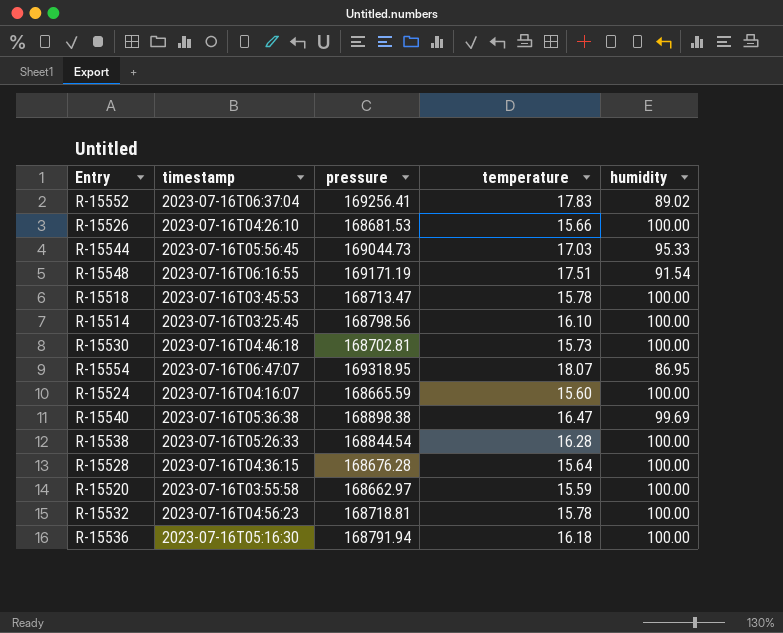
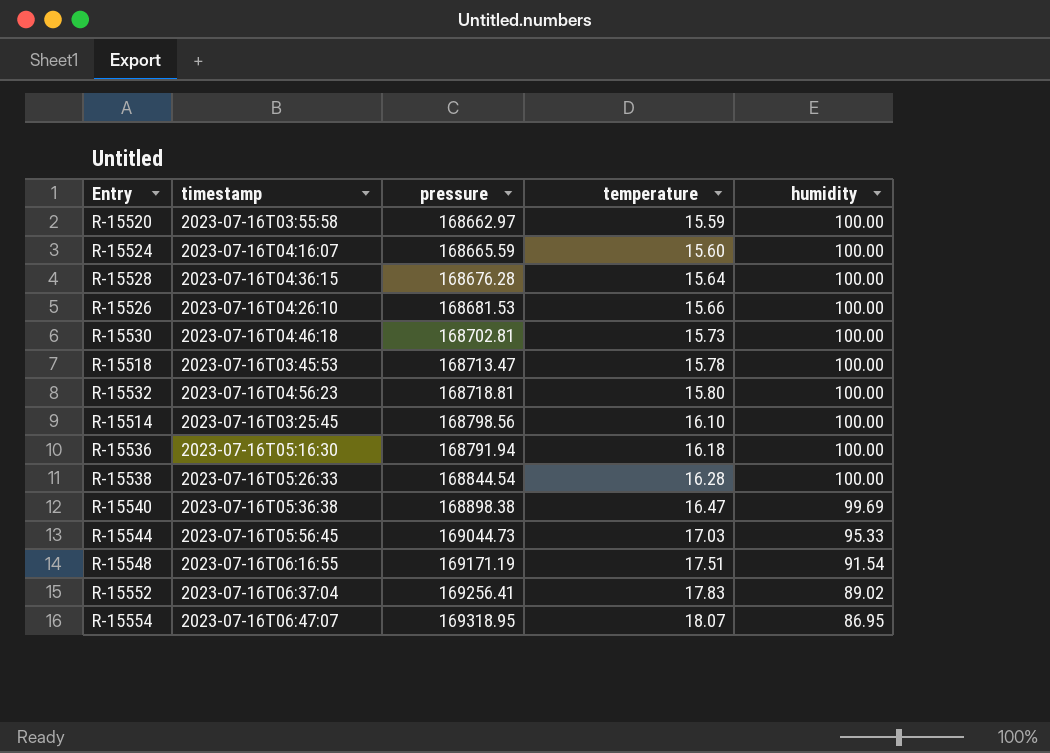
row order: none -> temperature ascending
R-15532 | temperature: 15.78 -> 15.80

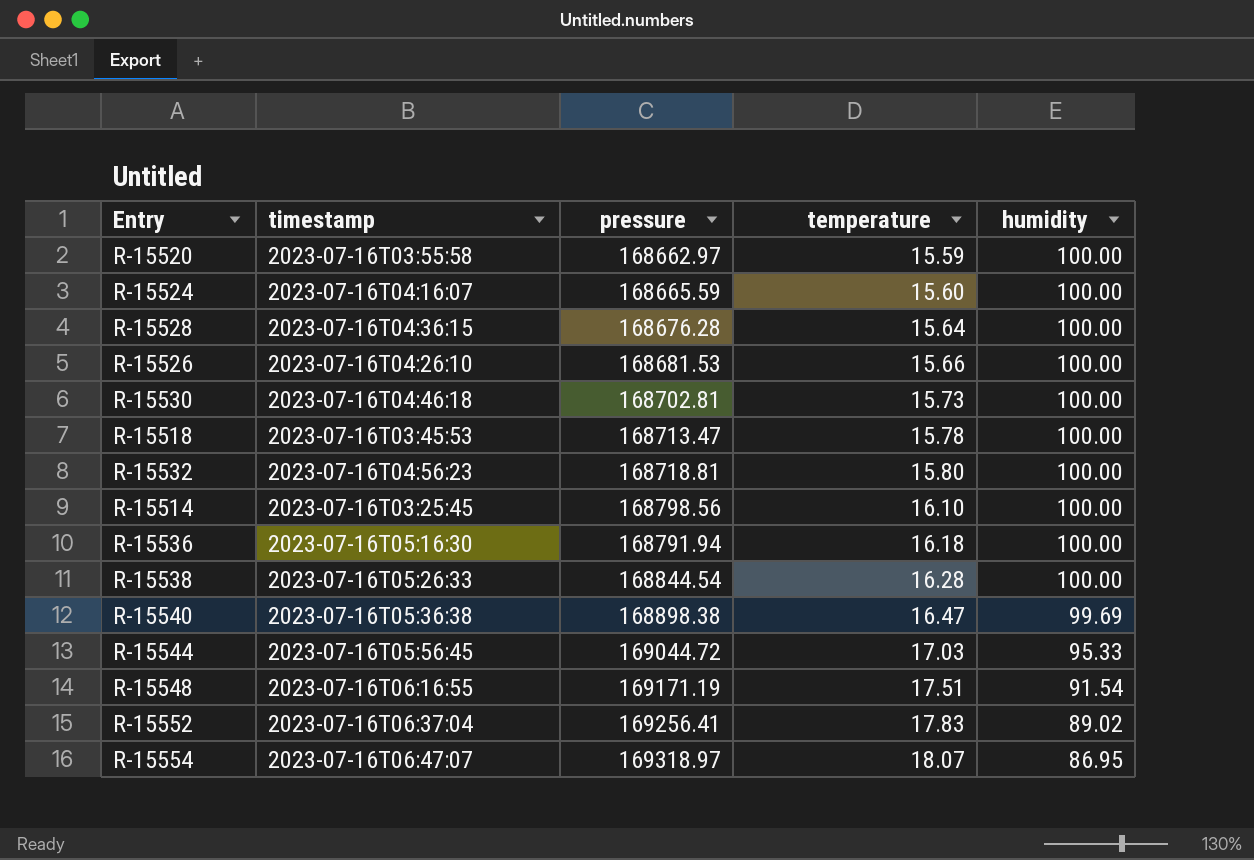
R-15544 | pressure: 169044.73 -> 169044.72
R-15554 | pressure: 169318.95 -> 169318.97

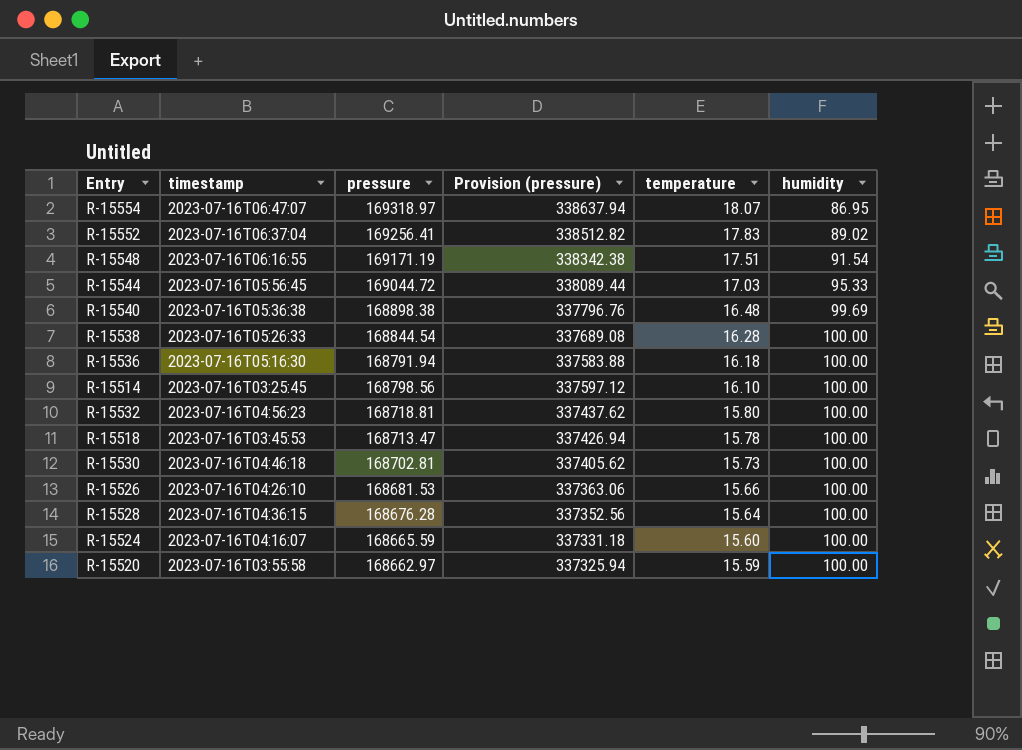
row order: temperature ascending -> temperature descending
column Provision (pressure) | formula: none -> [pressure] * 2
R-15540 | temperature: 16.47 -> 16.48

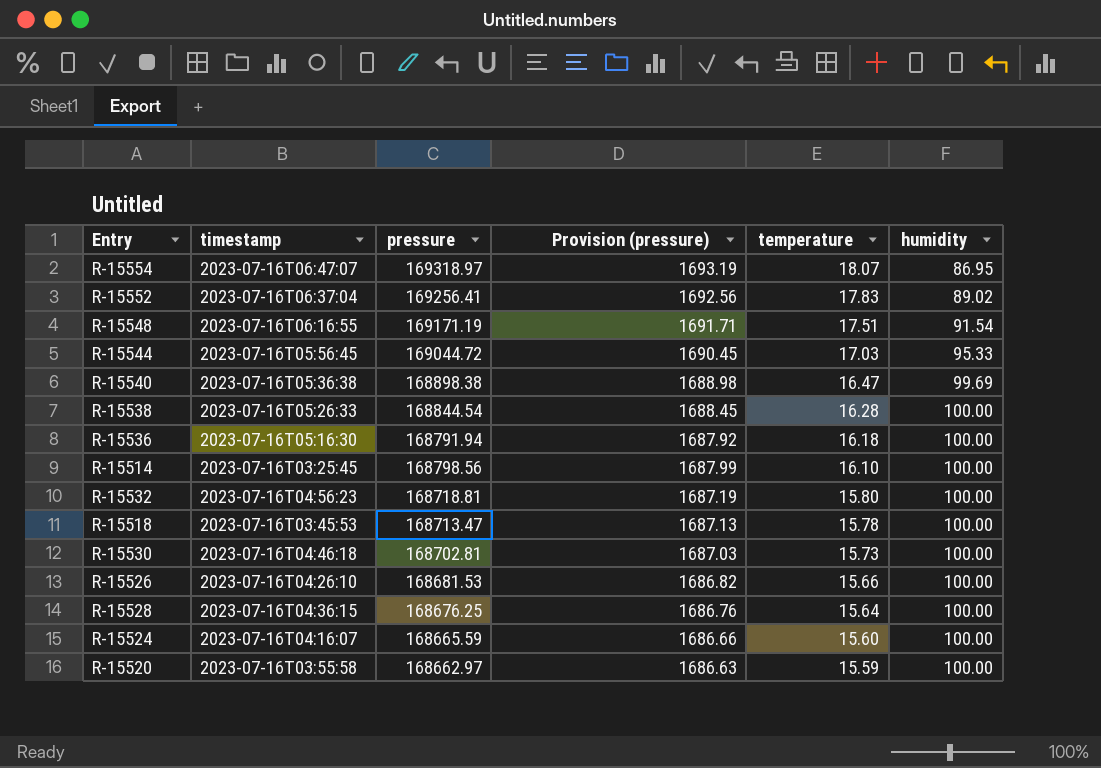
column Provision (pressure) | formula: [pressure] * 2 -> [pressure] * 0.01
R-15540 | temperature: 16.48 -> 16.47
R-15528 | pressure: 168676.28 -> 168676.25

